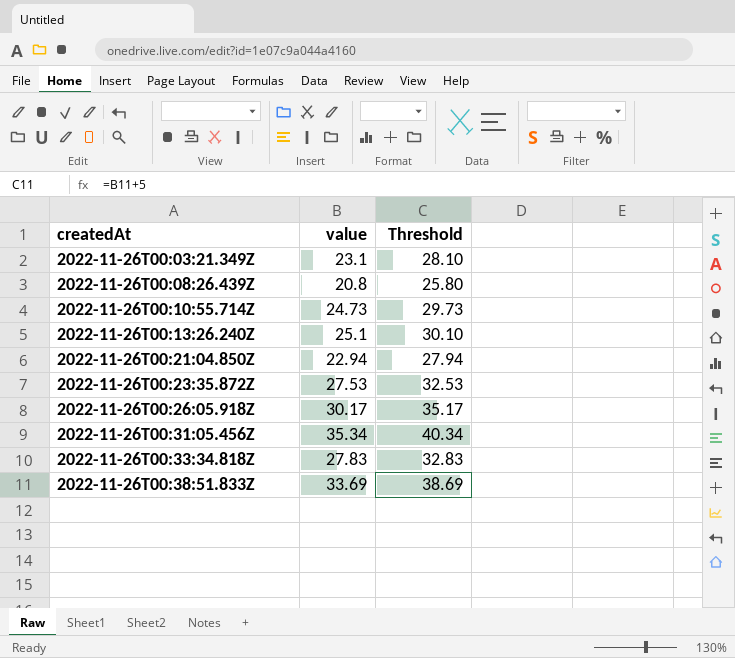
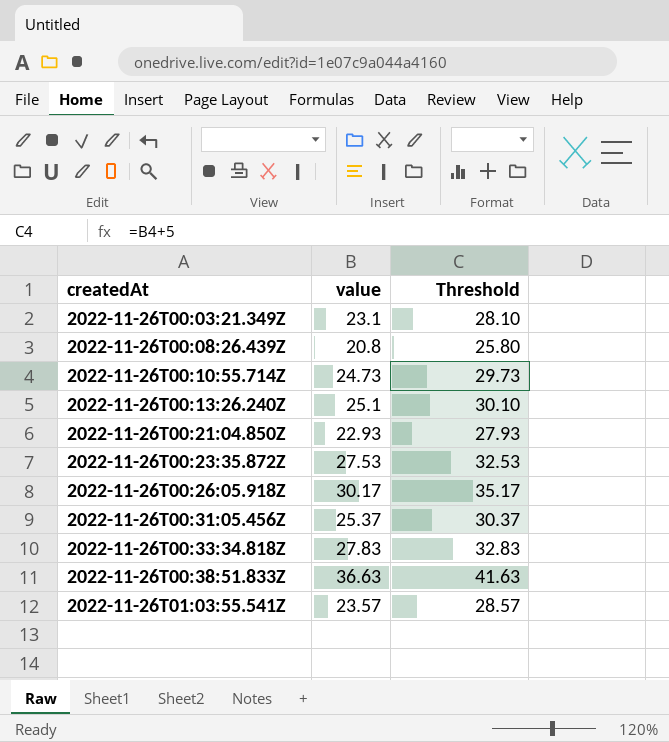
2022-11-26T00:21:04.850Z | value: 22.94 -> 22.93
2022-11-26T00:21:04.850Z | Threshold: 27.94 -> 27.93
2022-11-26T00:31:05.456Z | value: 35.34 -> 25.37
2022-11-26T00:31:05.456Z | Threshold: 40.34 -> 30.37
2022-11-26T00:38:51.833Z | value: 33.69 -> 36.63
2022-11-26T00:38:51.833Z | Threshold: 38.69 -> 41.63
row 2022-11-26T01:03:55.541Z: none -> 23.57 | 28.57

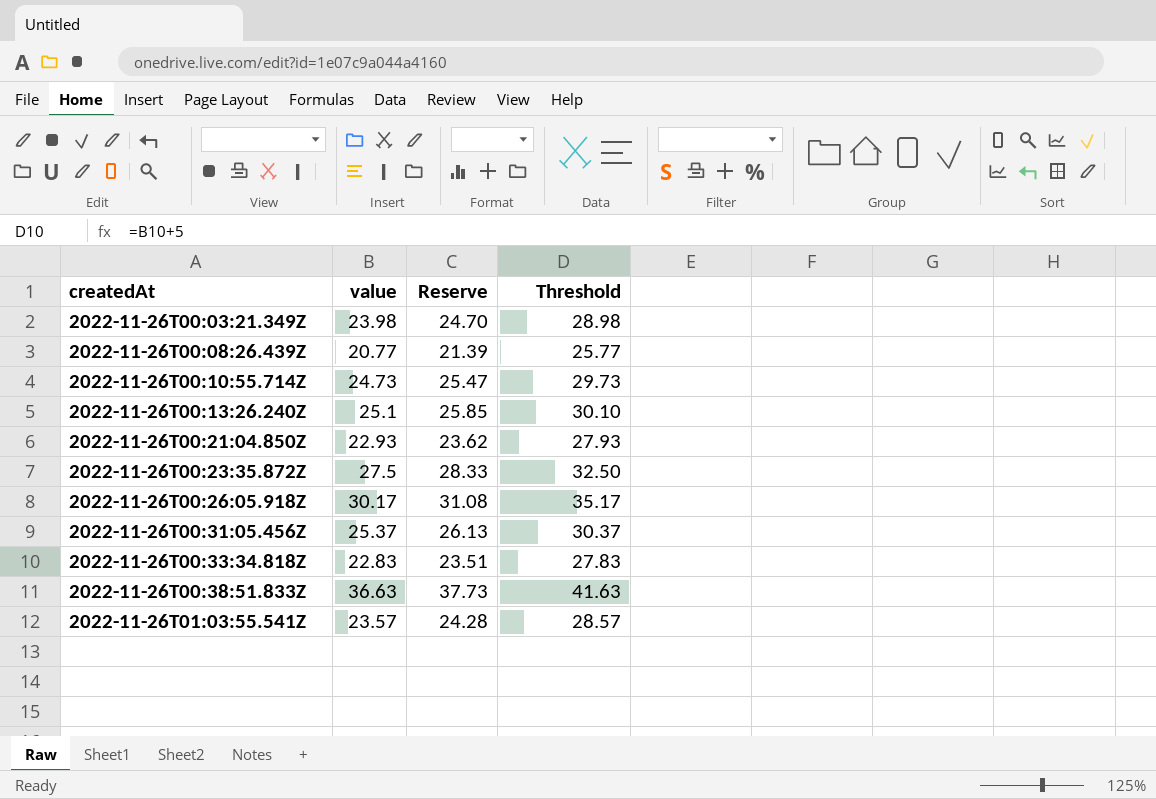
column Reserve | formula: none -> [value] * 1.03
2022-11-26T00:03:21.349Z | value: 23.1 -> 23.98
2022-11-26T00:03:21.349Z | Threshold: 28.10 -> 28.98
2022-11-26T00:08:26.439Z | value: 20.8 -> 20.77
2022-11-26T00:08:26.439Z | Threshold: 25.80 -> 25.77
2022-11-26T00:23:35.872Z | value: 27.53 -> 27.5
2022-11-26T00:23:35.872Z | Threshold: 32.53 -> 32.50
2022-11-26T00:33:34.818Z | value: 27.83 -> 22.83
2022-11-26T00:33:34.818Z | Threshold: 32.83 -> 27.83

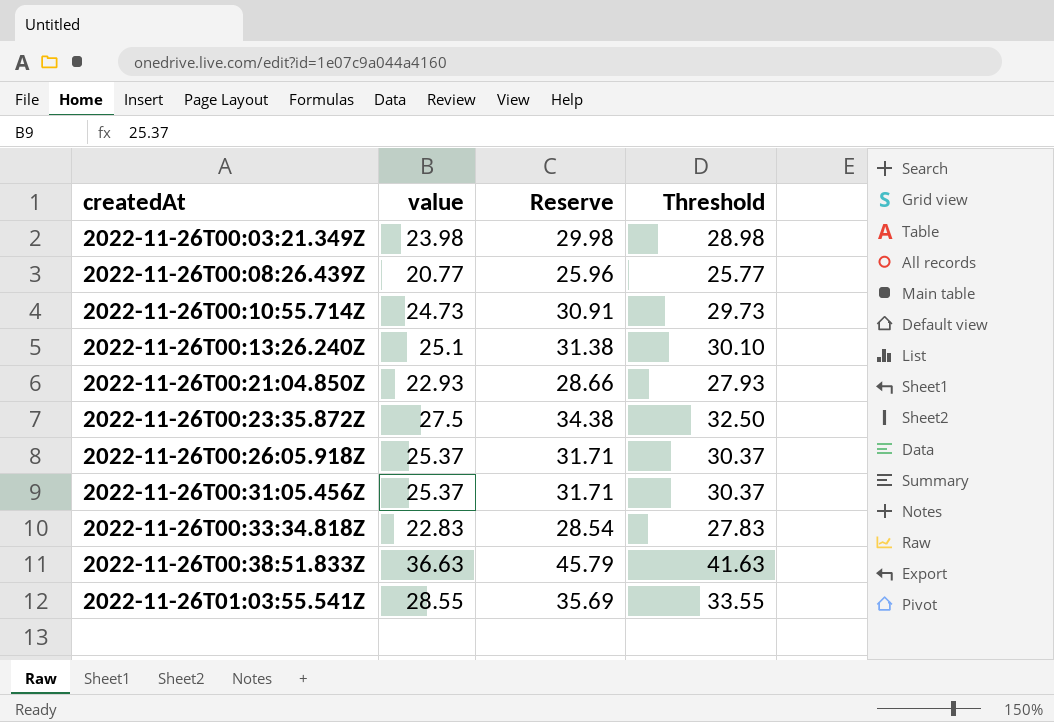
column Reserve | formula: [value] * 1.03 -> [value] * 1.25
2022-11-26T00:26:05.918Z | value: 30.17 -> 25.37
2022-11-26T00:26:05.918Z | Threshold: 35.17 -> 30.37
2022-11-26T01:03:55.541Z | value: 23.57 -> 28.55
2022-11-26T01:03:55.541Z | Threshold: 28.57 -> 33.55

